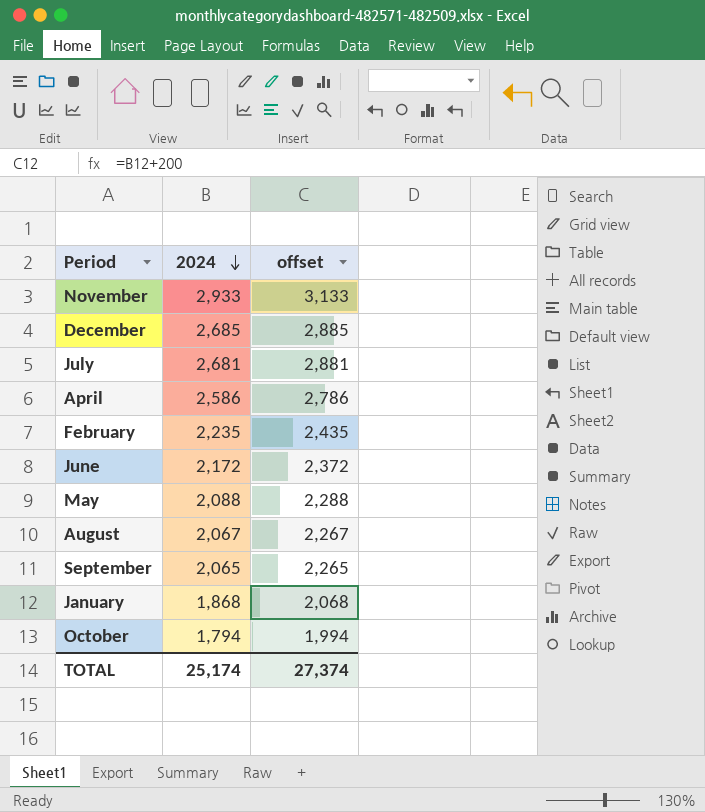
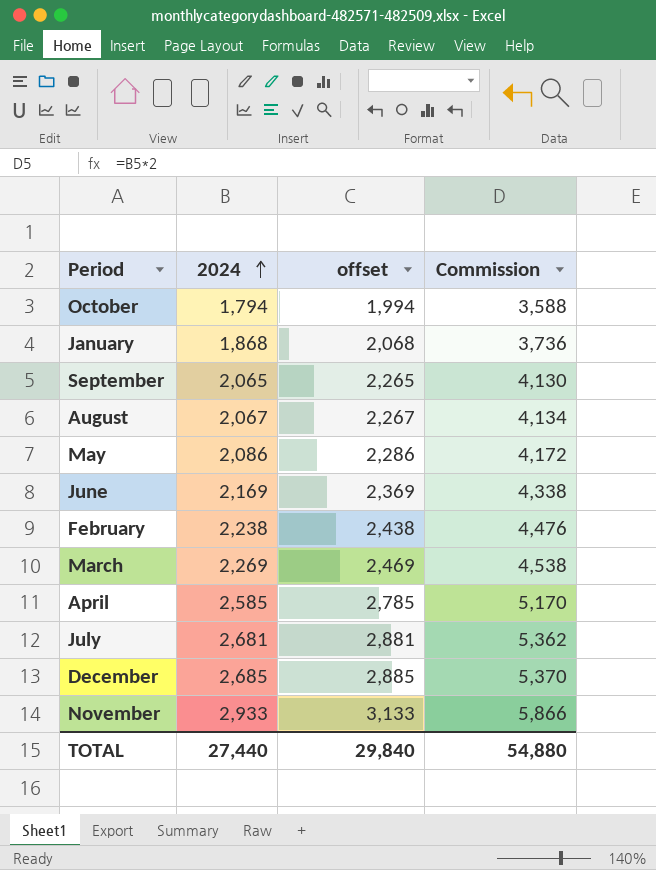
row order: 2024 descending -> 2024 ascending
column Commission | formula: none -> [2024] * 2
May | 2024: 2,088 -> 2,086
May | offset: 2,288 -> 2,286
June | 2024: 2,172 -> 2,169
June | offset: 2,372 -> 2,369
February | 2024: 2,235 -> 2,238
February | offset: 2,435 -> 2,438
row March: none -> 2,269 | 2,469 | 4,538
April | 2024: 2,586 -> 2,585
April | offset: 2,786 -> 2,785
TOTAL | 2024: 25,174 -> 27,440
TOTAL | offset: 27,374 -> 29,840

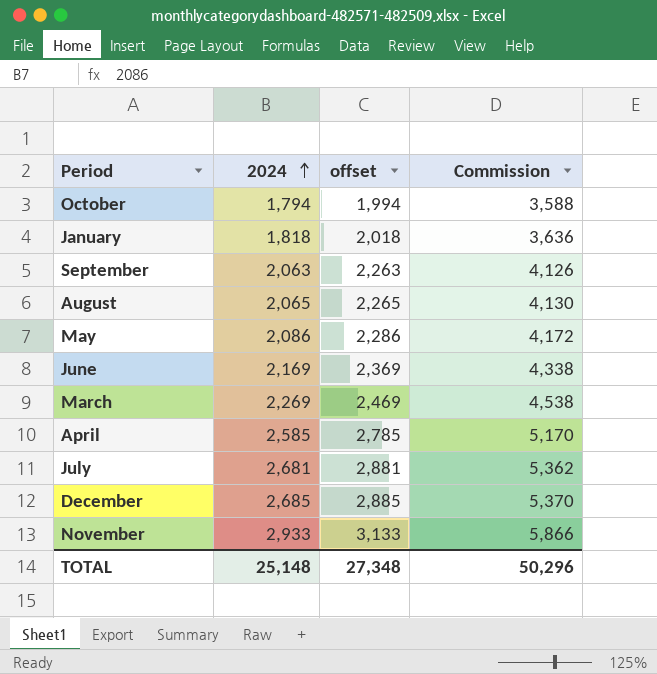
row February: 2,238 | 2,438 | 4,476 -> none
January | 2024: 1,868 -> 1,818
January | offset: 2,068 -> 2,018
January | Commission: 3,736 -> 3,636
September | 2024: 2,065 -> 2,063
September | offset: 2,265 -> 2,263
September | Commission: 4,130 -> 4,126
August | 2024: 2,067 -> 2,065
August | offset: 2,267 -> 2,265
August | Commission: 4,134 -> 4,130
TOTAL | 2024: 27,440 -> 25,148
TOTAL | offset: 29,840 -> 27,348
TOTAL | Commission: 54,880 -> 50,296

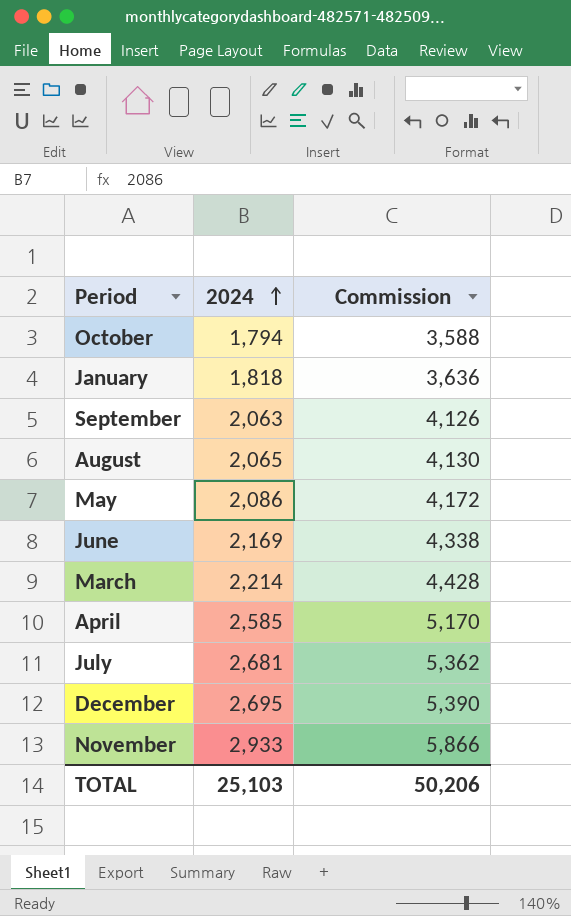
column offset | formula: [2024] + 200 -> none
March | 2024: 2,269 -> 2,214
March | Commission: 4,538 -> 4,428
December | 2024: 2,685 -> 2,695
December | Commission: 5,370 -> 5,390
TOTAL | 2024: 25,148 -> 25,103
TOTAL | Commission: 50,296 -> 50,206

